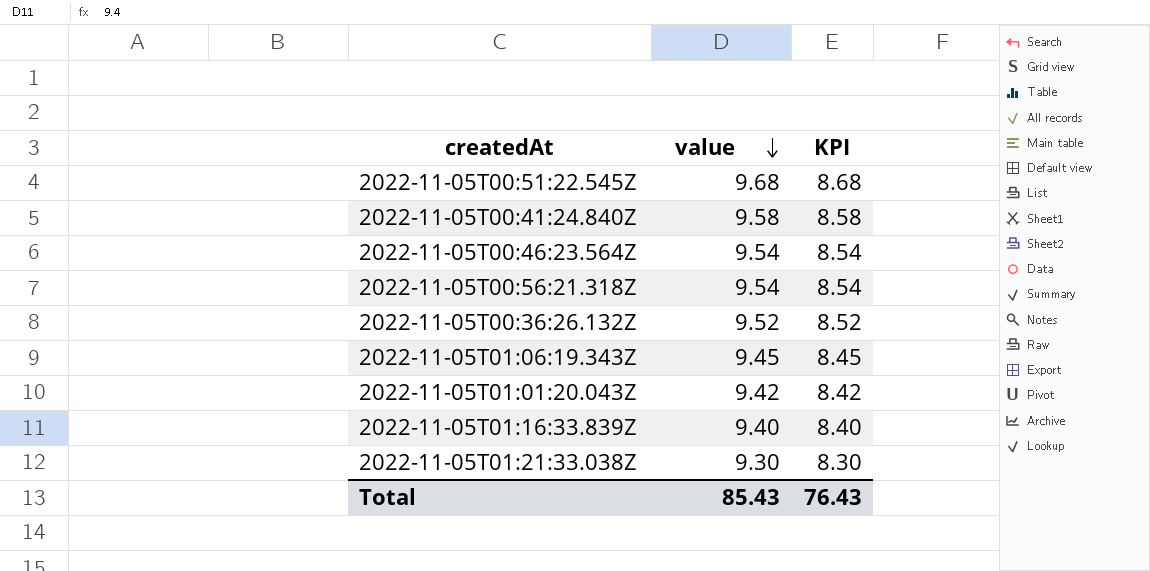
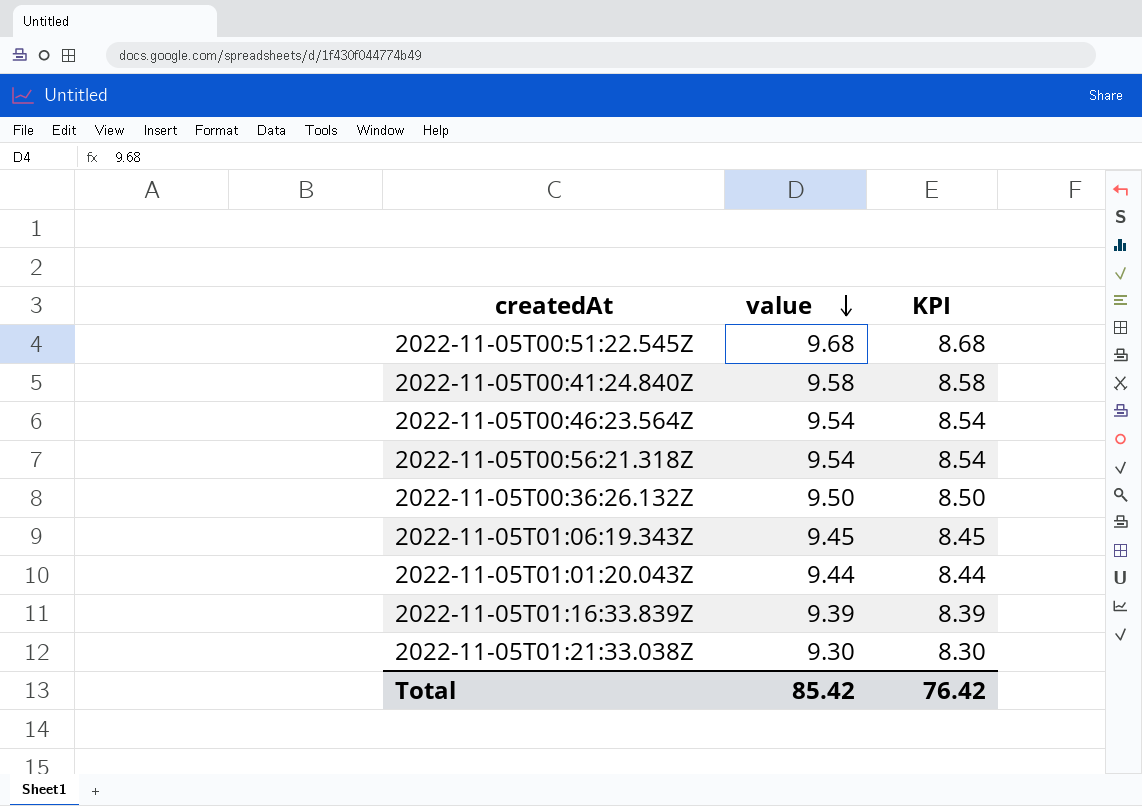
2022-11-05T00:36:26.132Z | value: 9.52 -> 9.50
2022-11-05T00:36:26.132Z | KPI: 8.52 -> 8.50
2022-11-05T01:01:20.043Z | value: 9.42 -> 9.44
2022-11-05T01:01:20.043Z | KPI: 8.42 -> 8.44
2022-11-05T01:16:33.839Z | value: 9.40 -> 9.39
2022-11-05T01:16:33.839Z | KPI: 8.40 -> 8.39
Total | value: 85.43 -> 85.42
Total | KPI: 76.43 -> 76.42

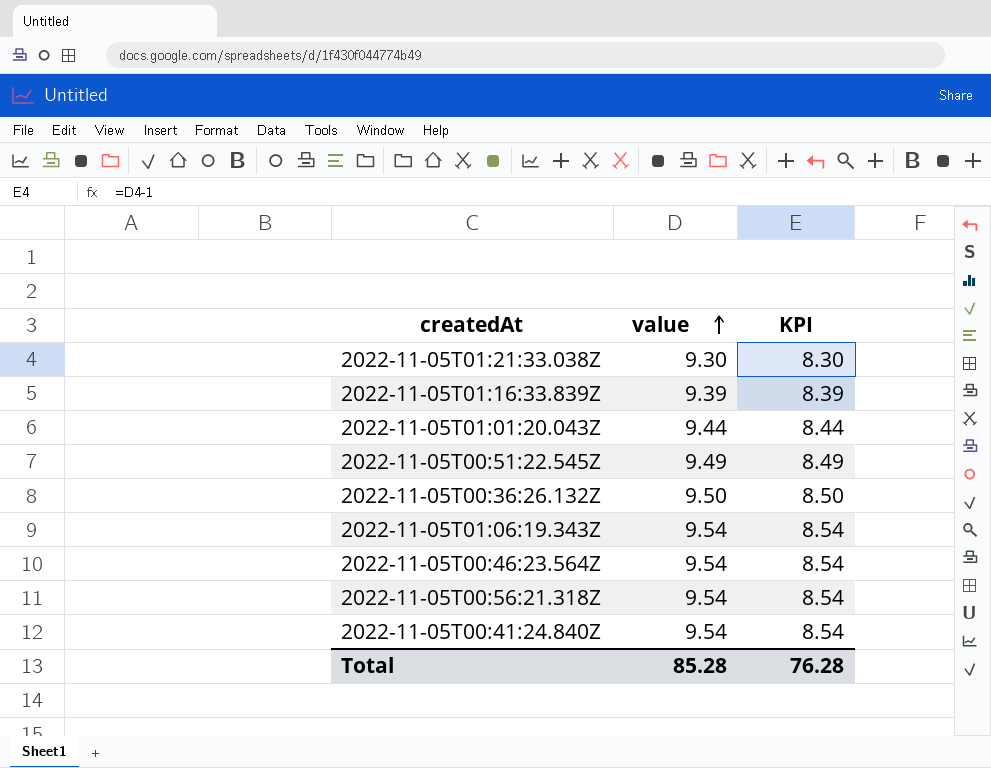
row order: value descending -> value ascending
2022-11-05T00:51:22.545Z | value: 9.68 -> 9.49
2022-11-05T00:51:22.545Z | KPI: 8.68 -> 8.49
2022-11-05T01:06:19.343Z | value: 9.45 -> 9.54
2022-11-05T01:06:19.343Z | KPI: 8.45 -> 8.54
2022-11-05T00:41:24.840Z | value: 9.58 -> 9.54
2022-11-05T00:41:24.840Z | KPI: 8.58 -> 8.54
Total | value: 85.42 -> 85.28
Total | KPI: 76.42 -> 76.28

